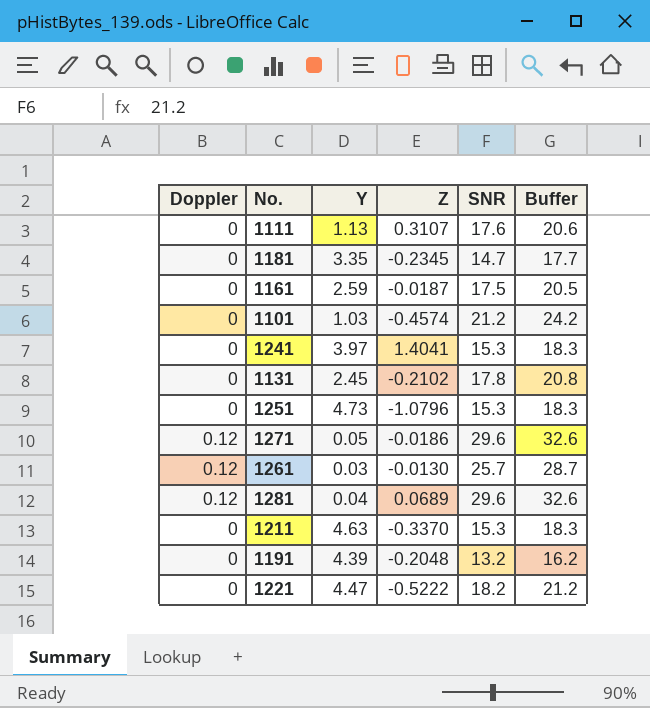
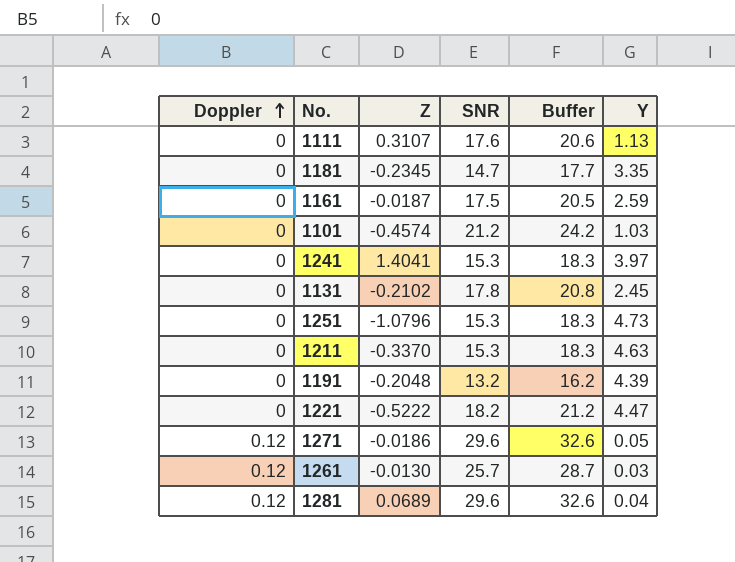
row order: none -> Doppler ascending
column Y | position: 3 -> 6

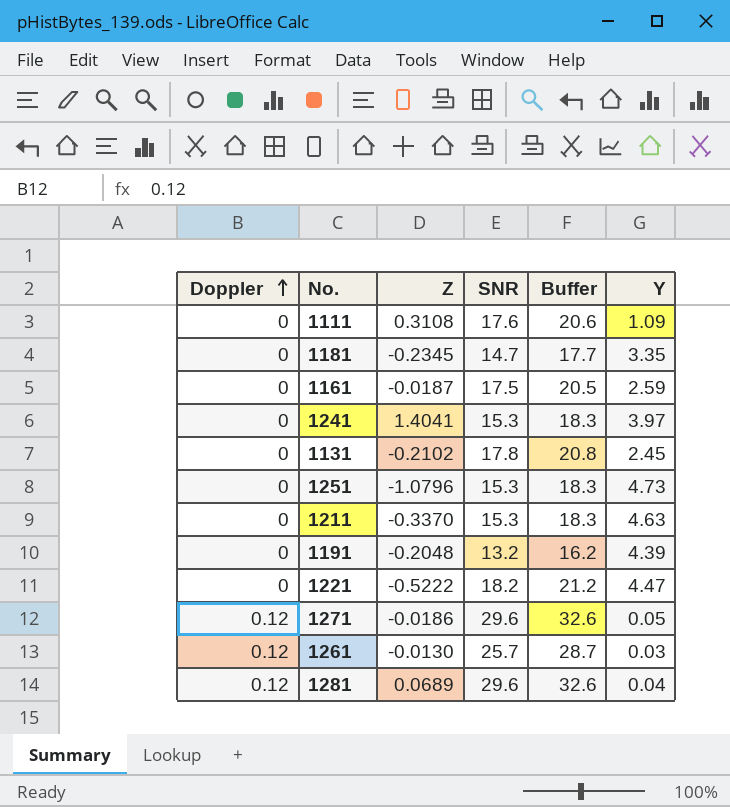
row 1101: 0 | -0.4574 | 21.2 | 24.2 | 1.03 -> none
1111 | Z: 0.3107 -> 0.3108
1111 | Y: 1.13 -> 1.09

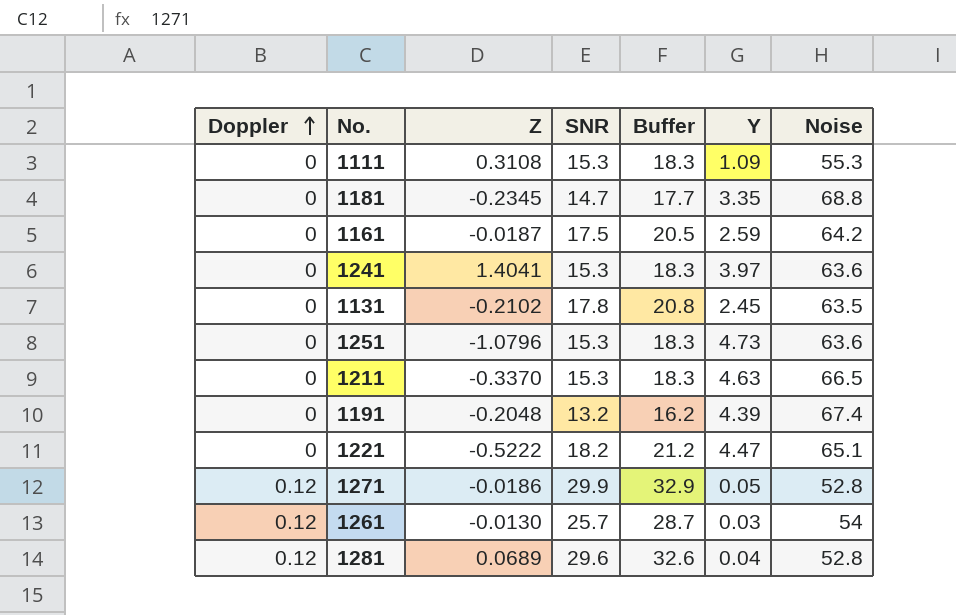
column Noise | position: none -> 7
1111 | SNR: 17.6 -> 15.3
1111 | Buffer: 20.6 -> 18.3
1271 | SNR: 29.6 -> 29.9
1271 | Buffer: 32.6 -> 32.9

